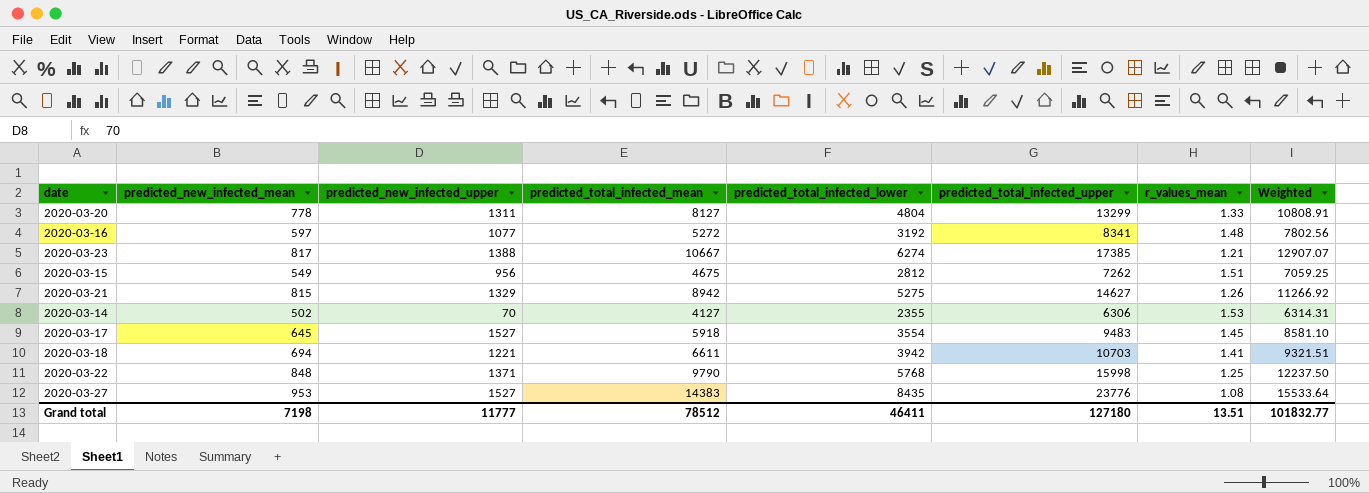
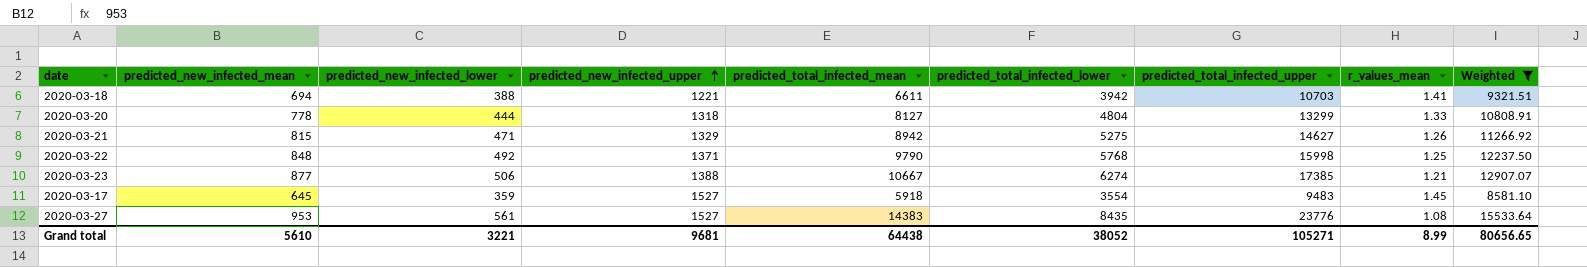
filter: none -> Weighted >= 8581.10
row order: none -> predicted_new_infected_upper ascending
column predicted_new_infected_lower | position: none -> 3
2020-03-20 | predicted_new_infected_upper: 1311 -> 1318
2020-03-23 | predicted_new_infected_mean: 817 -> 877
Grand total | predicted_new_infected_mean: 7198 -> 5610
Grand total | predicted_new_infected_upper: 11777 -> 9681
Grand total | predicted_total_infected_mean: 78512 -> 64438
Grand total | predicted_total_infected_lower: 46411 -> 38052
Grand total | predicted_total_infected_upper: 127180 -> 105271
Grand total | r_values_mean: 13.51 -> 8.99
Grand total | Weighted: 101832.77 -> 80656.65

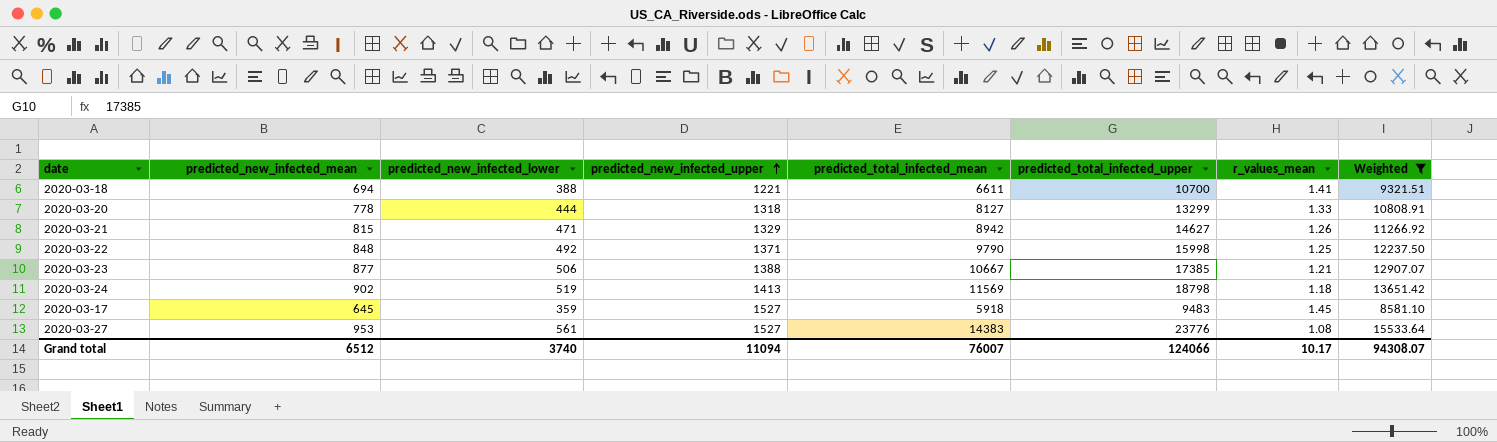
column predicted_total_infected_lower | position: 6 -> none
2020-03-18 | predicted_total_infected_upper: 10703 -> 10700
row 2020-03-24: none -> 902 | 519 | 1413 | 11569 | 18798 | 1.18 | 13651.42
Grand total | predicted_new_infected_mean: 5610 -> 6512
Grand total | predicted_new_infected_lower: 3221 -> 3740
Grand total | predicted_new_infected_upper: 9681 -> 11094
Grand total | predicted_total_infected_mean: 64438 -> 76007
Grand total | predicted_total_infected_upper: 105271 -> 124066
Grand total | r_values_mean: 8.99 -> 10.17
Grand total | Weighted: 80656.65 -> 94308.07

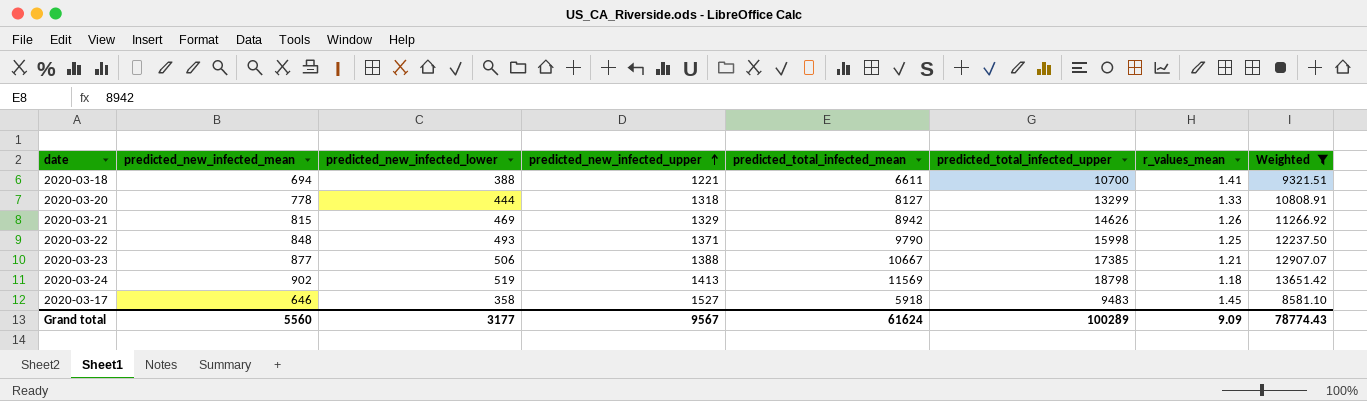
row 2020-03-27: 953 | 561 | 1527 | 14383 | 23776 | 1.08 | 15533.64 -> none
2020-03-21 | predicted_new_infected_lower: 471 -> 469
2020-03-21 | predicted_total_infected_upper: 14627 -> 14626
2020-03-22 | predicted_new_infected_lower: 492 -> 493
2020-03-17 | predicted_new_infected_mean: 645 -> 646
2020-03-17 | predicted_new_infected_lower: 359 -> 358
Grand total | predicted_new_infected_mean: 6512 -> 5560
Grand total | predicted_new_infected_lower: 3740 -> 3177
Grand total | predicted_new_infected_upper: 11094 -> 9567
Grand total | predicted_total_infected_mean: 76007 -> 61624
Grand total | predicted_total_infected_upper: 124066 -> 100289
Grand total | r_values_mean: 10.17 -> 9.09
Grand total | Weighted: 94308.07 -> 78774.43

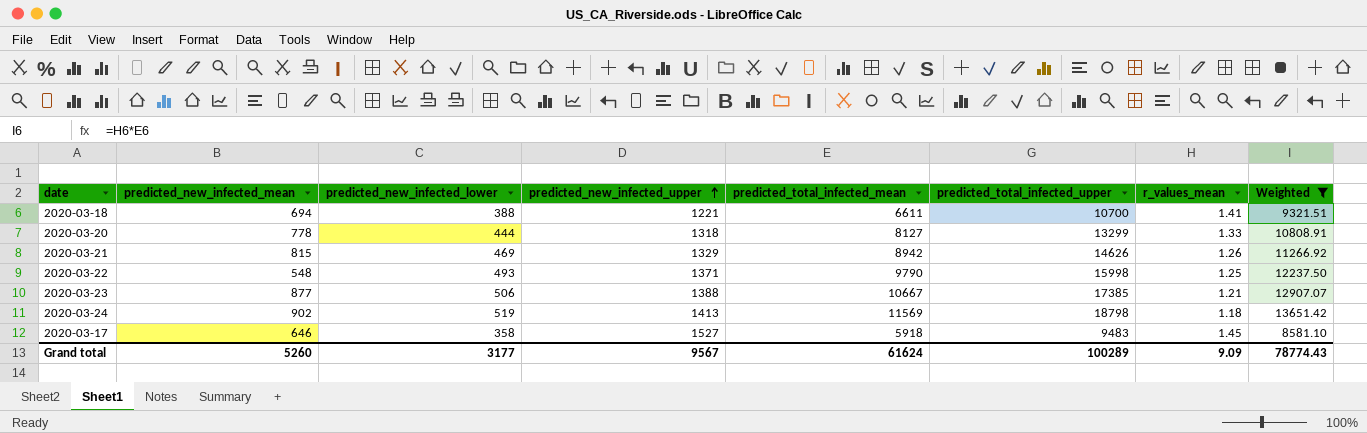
2020-03-22 | predicted_new_infected_mean: 848 -> 548
Grand total | predicted_new_infected_mean: 5560 -> 5260

